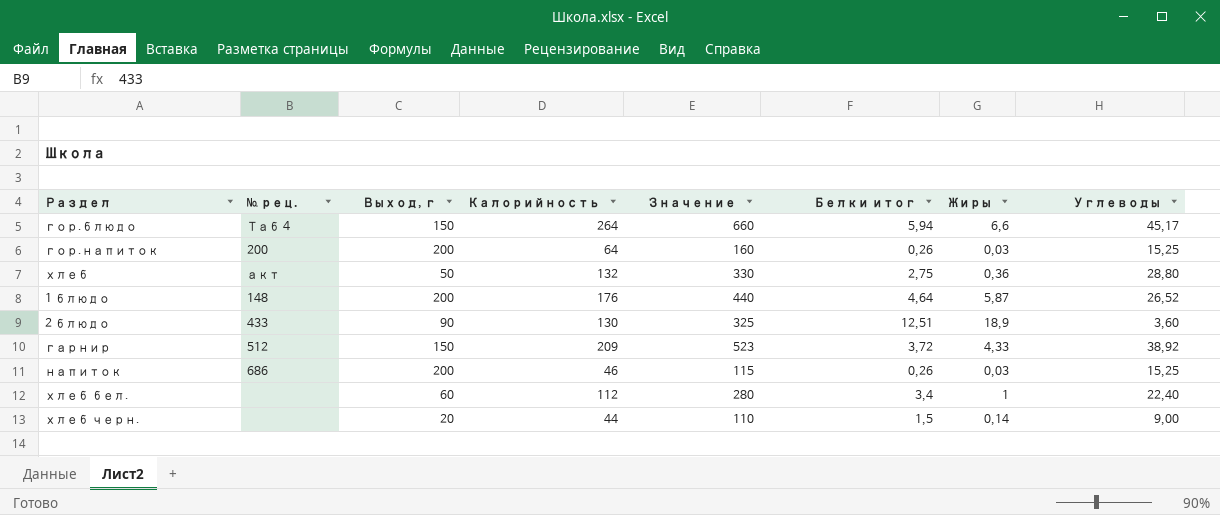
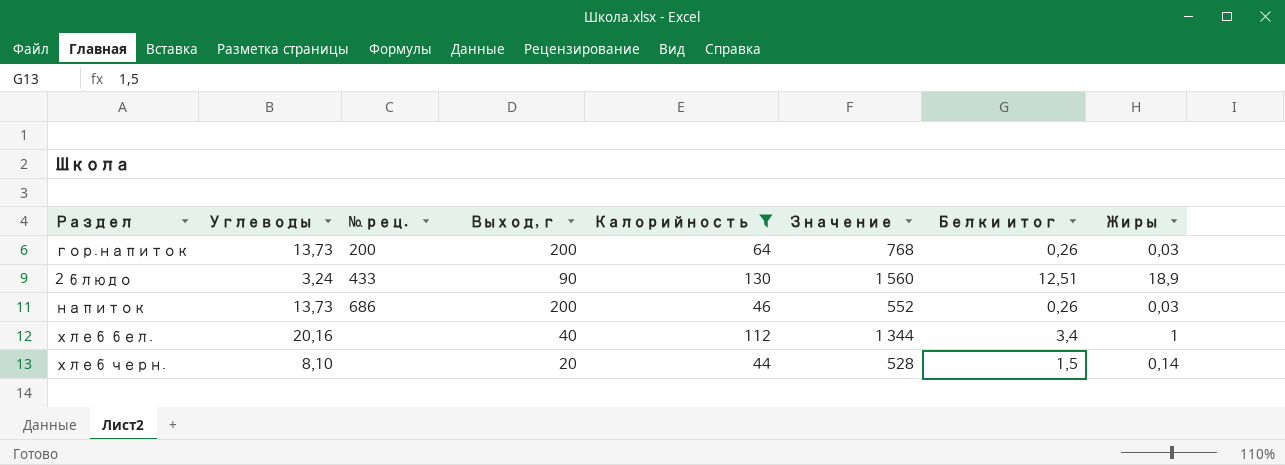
filter: none -> Калорийность <= 130
column Углеводы | position: 8 -> 2
column Значение | formula: [Калорийность] * 2,5 -> [Калорийность] * 12
гор.напиток | Углеводы: 15,25 -> 13,73
2 блюдо | Углеводы: 3,60 -> 3,24
напиток | Углеводы: 15,25 -> 13,73
хлеб бел. | Углеводы: 22,40 -> 20,16
хлеб бел. | Выход, г: 60 -> 40
хлеб черн. | Углеводы: 9,00 -> 8,10

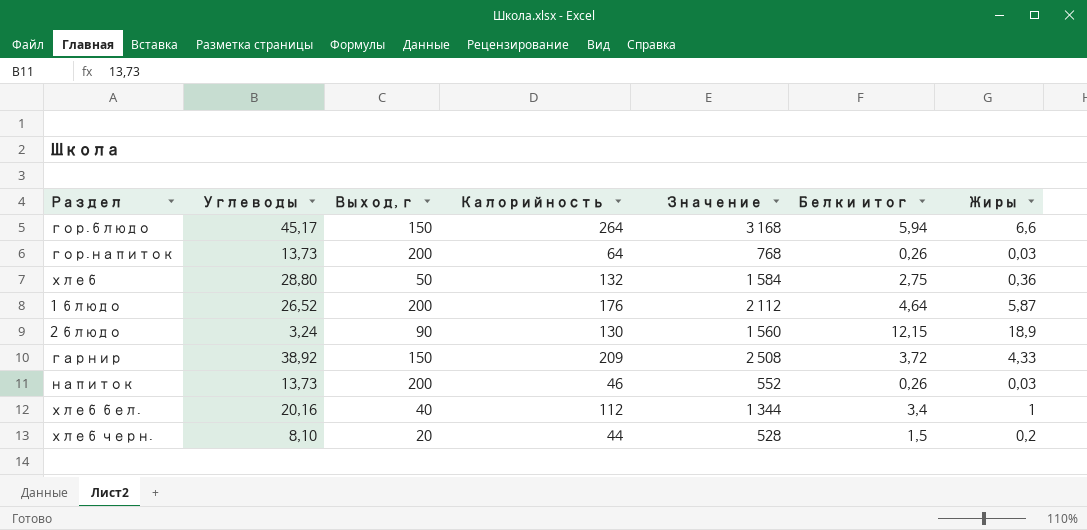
filter: Калорийность <= 130 -> none
column № рец. | position: 3 -> none
2 блюдо | Белки итог: 12,51 -> 12,15
хлеб черн. | Жиры: 0,14 -> 0,2

